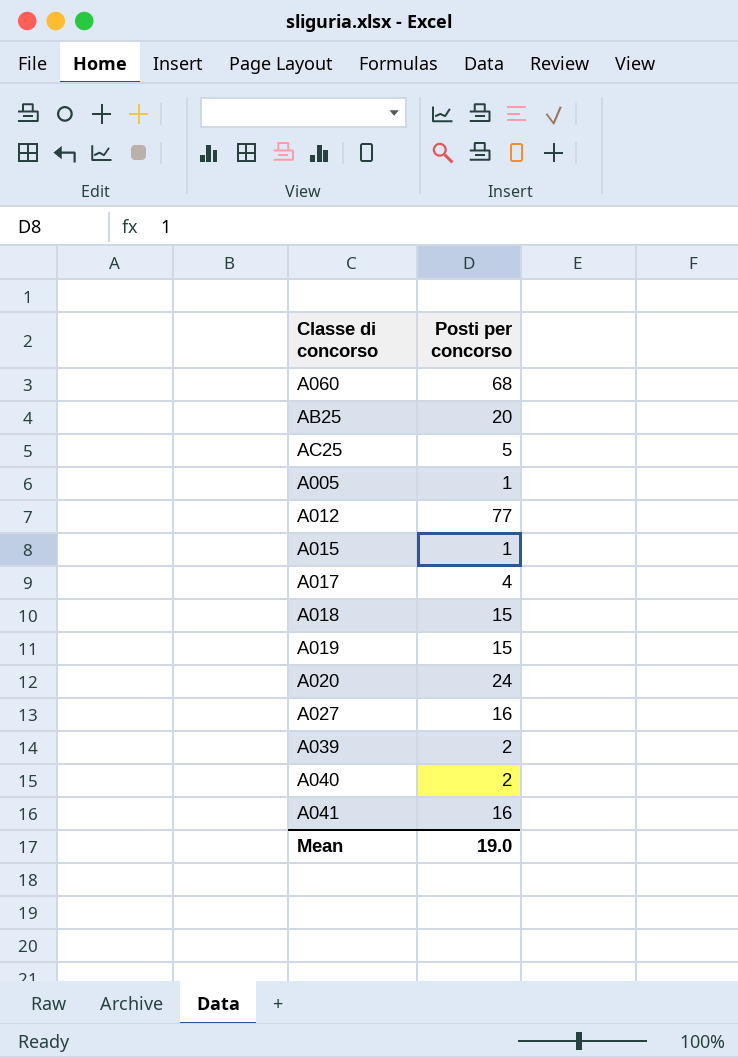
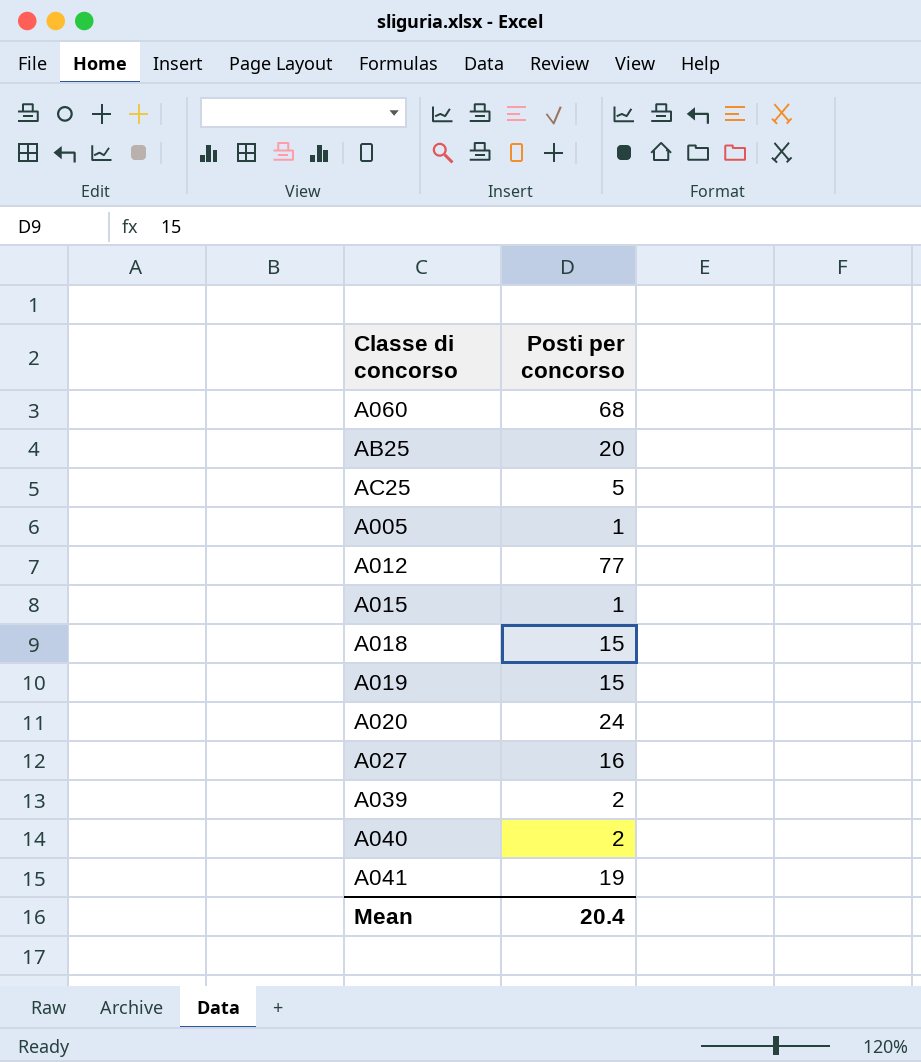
row A017: 4 -> none
A041 | Posti per concorso: 16 -> 19
Mean | Posti per concorso: 19.0 -> 20.4

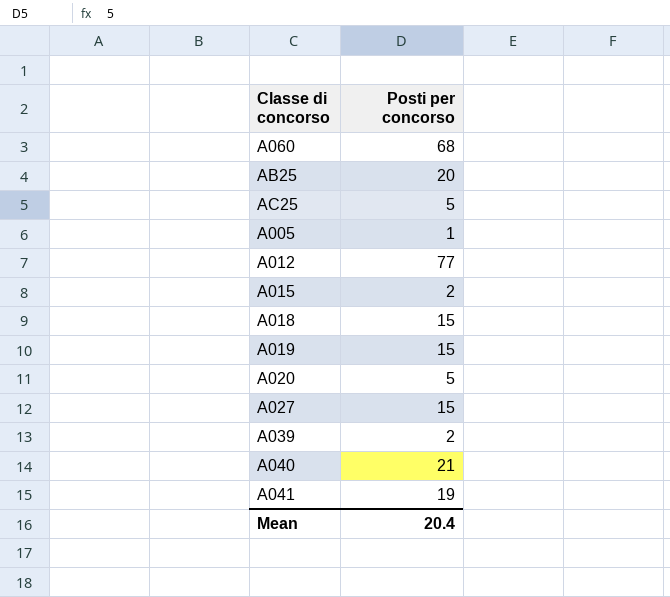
A015 | Posti per concorso: 1 -> 2
A020 | Posti per concorso: 24 -> 5
A027 | Posti per concorso: 16 -> 15
A040 | Posti per concorso: 2 -> 21

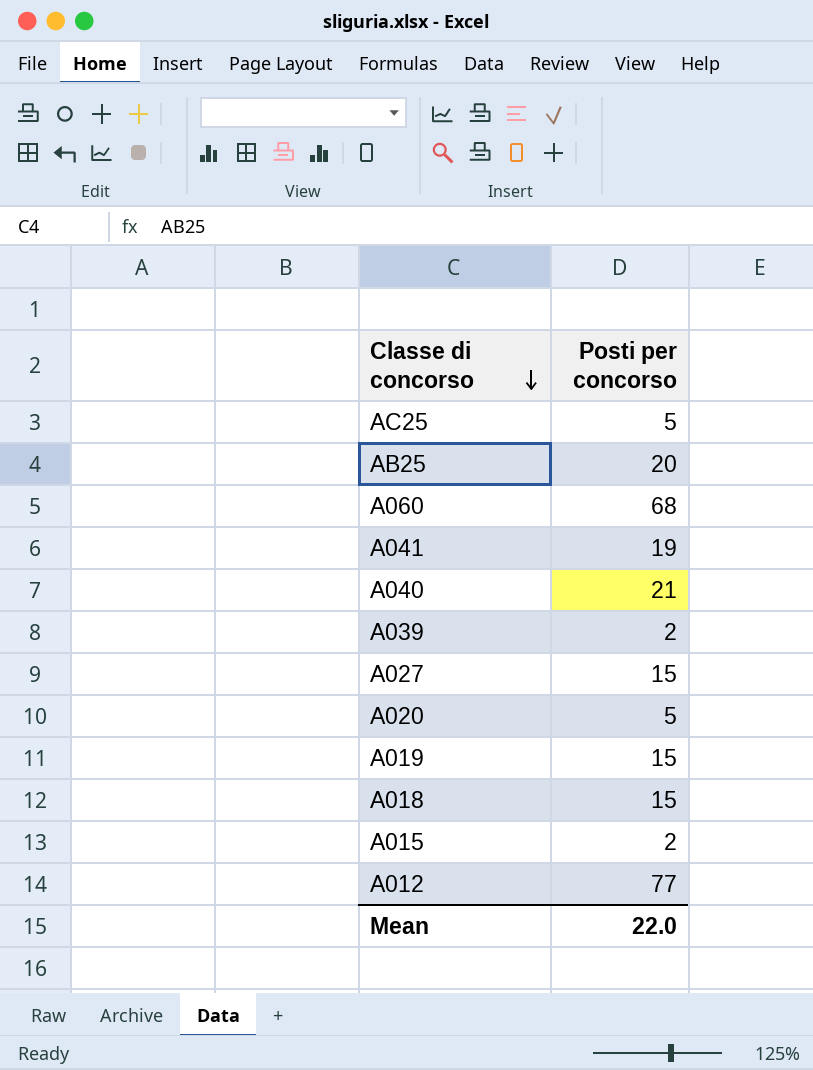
row order: none -> Classe di concorso descending
row A005: 1 -> none
Mean | Posti per concorso: 20.4 -> 22.0

